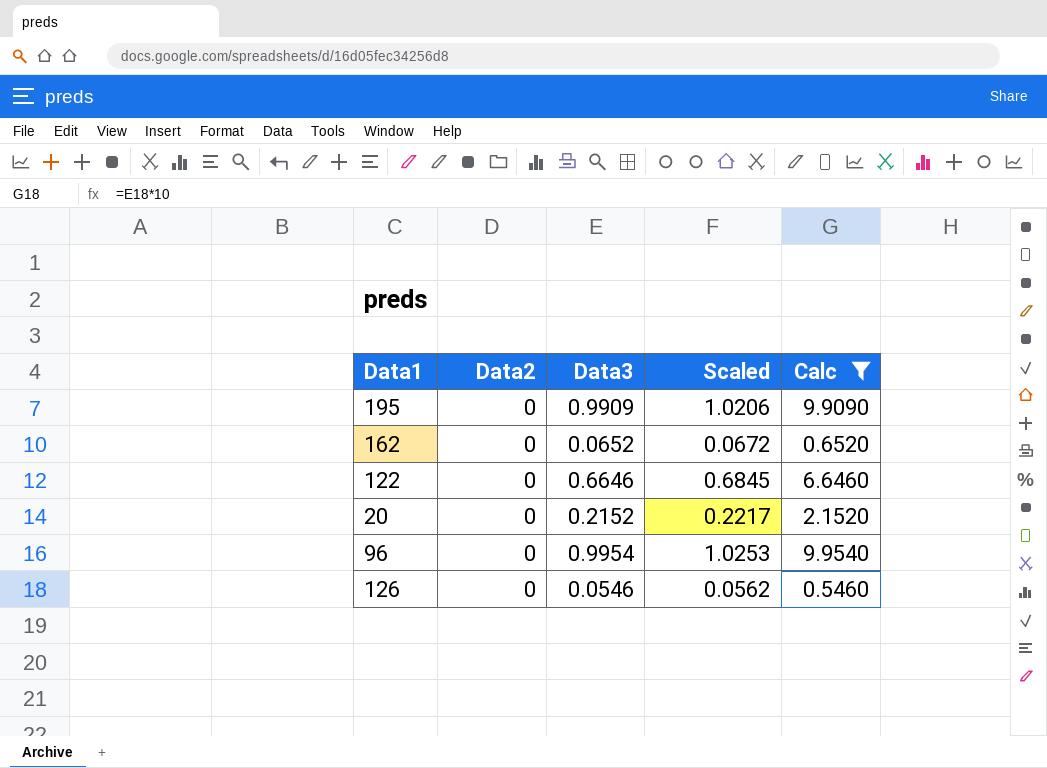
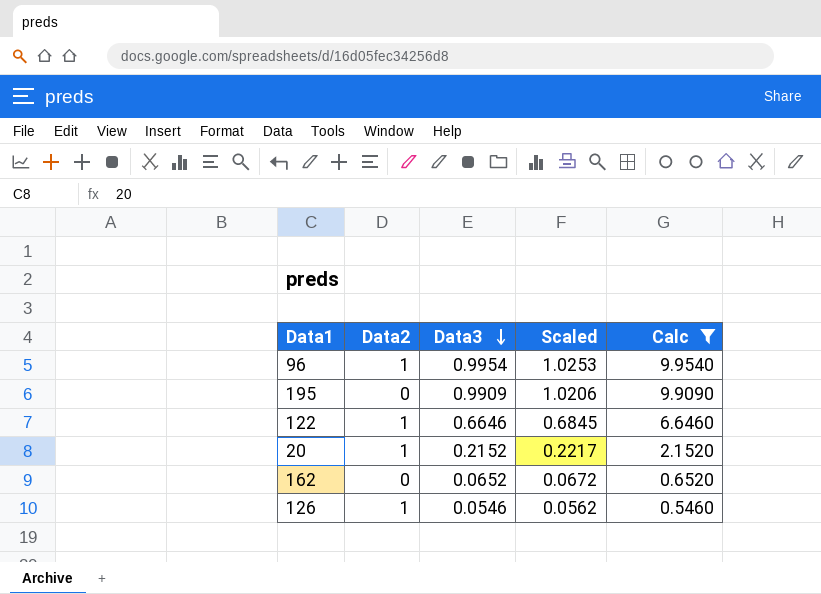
row order: none -> Data3 descending
96 | Data2: 0 -> 1
122 | Data2: 0 -> 1
20 | Data2: 0 -> 1
126 | Data2: 0 -> 1

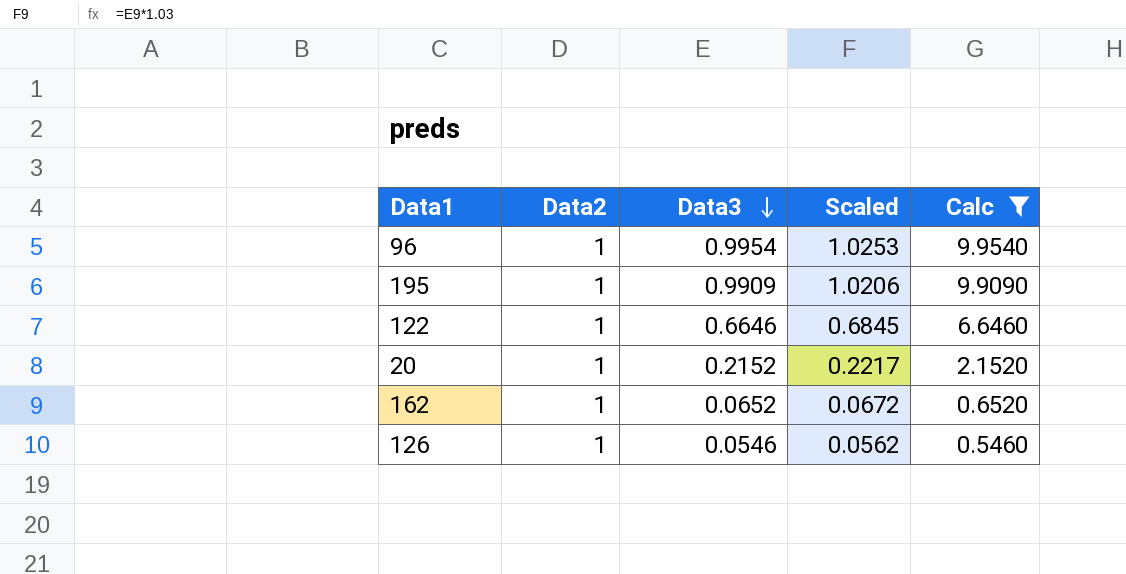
195 | Data2: 0 -> 1
162 | Data2: 0 -> 1

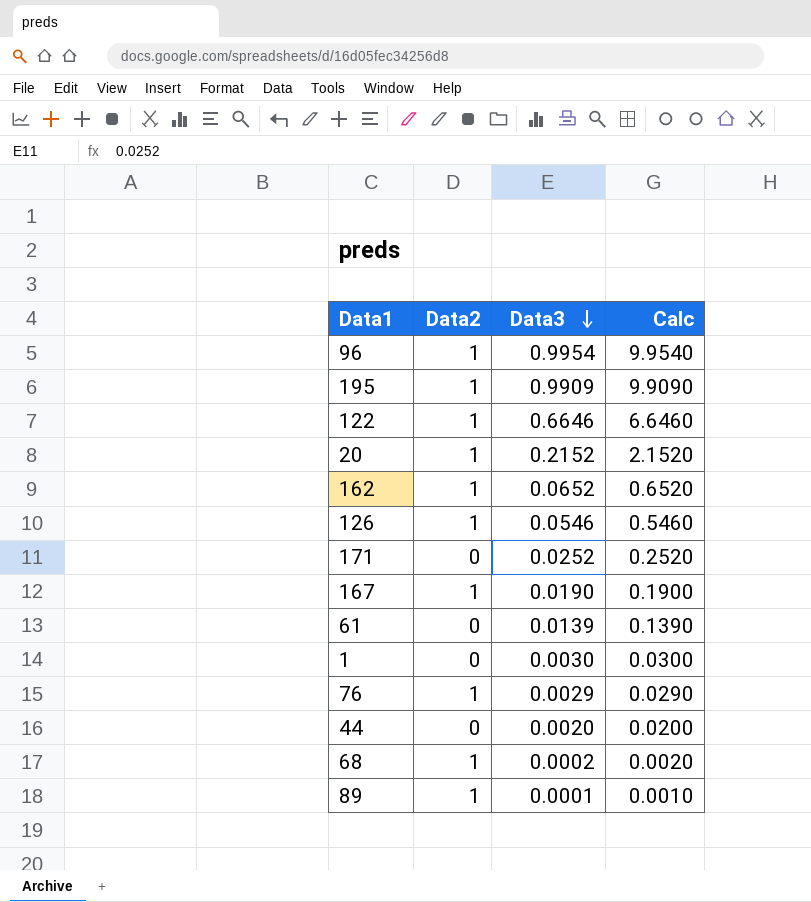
filter: Calc >= 0.5460 -> none
column Scaled | formula: [Data3] * 1.03 -> none

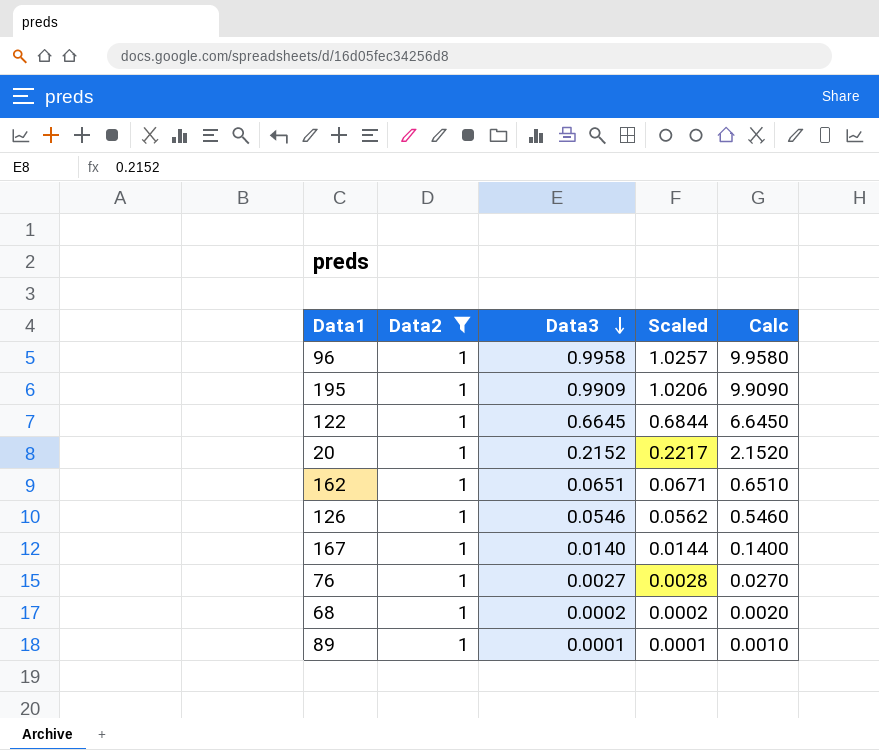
filter: none -> Data2 = 1
column Scaled | formula: none -> [Data3] * 1.03
96 | Data3: 0.9954 -> 0.9958
96 | Calc: 9.9540 -> 9.9580
122 | Data3: 0.6646 -> 0.6645
122 | Calc: 6.6460 -> 6.6450
162 | Data3: 0.0652 -> 0.0651
162 | Calc: 0.6520 -> 0.6510
167 | Data3: 0.0190 -> 0.0140
167 | Calc: 0.1900 -> 0.1400
76 | Data3: 0.0029 -> 0.0027
76 | Calc: 0.0290 -> 0.0270

